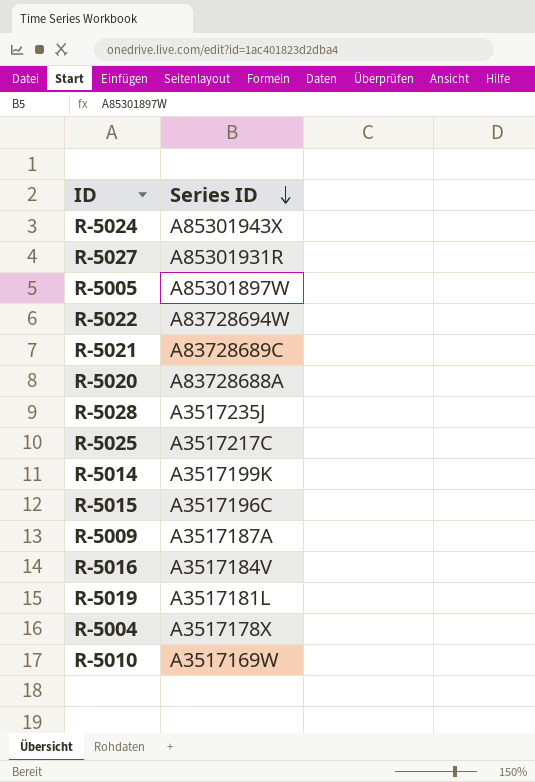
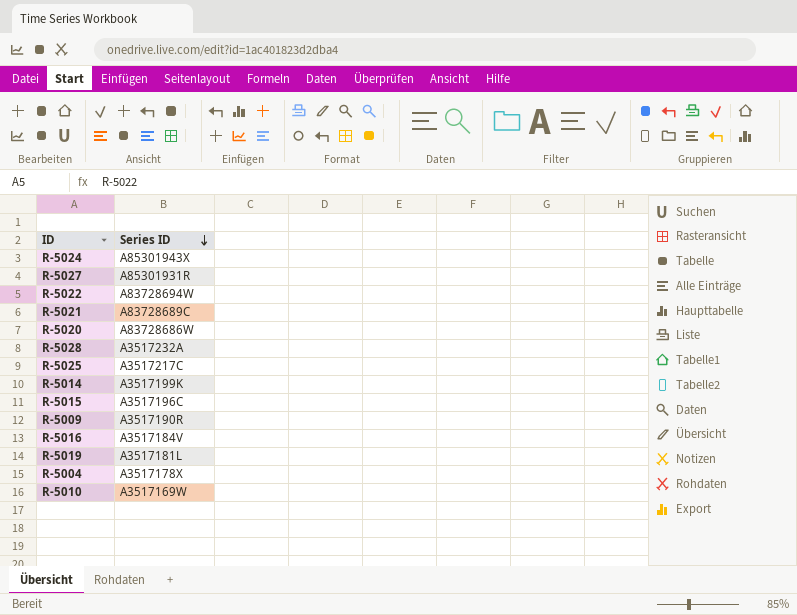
row R-5005: A85301897W -> none
R-5020 | Series ID: A83728688A -> A83728686W
R-5028 | Series ID: A3517235J -> A3517232A
R-5009 | Series ID: A3517187A -> A3517190R

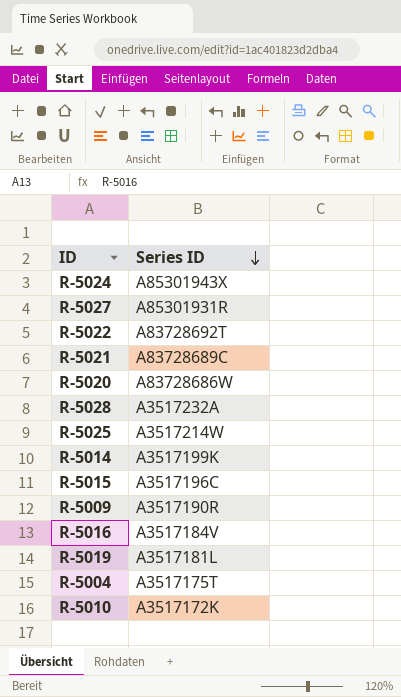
R-5022 | Series ID: A83728694W -> A83728692T
R-5025 | Series ID: A3517217C -> A3517214W
R-5004 | Series ID: A3517178X -> A3517175T
R-5010 | Series ID: A3517169W -> A3517172K

